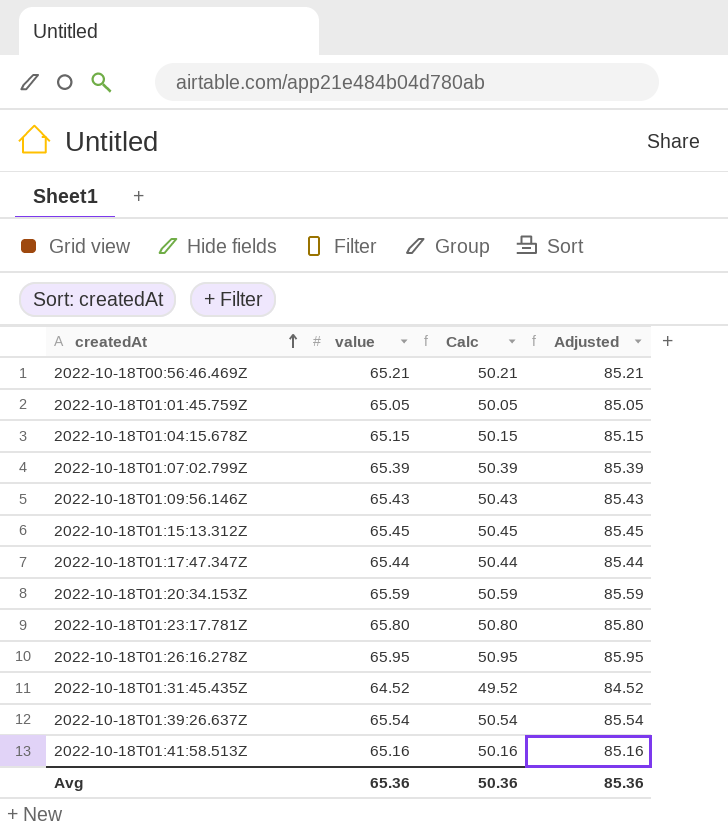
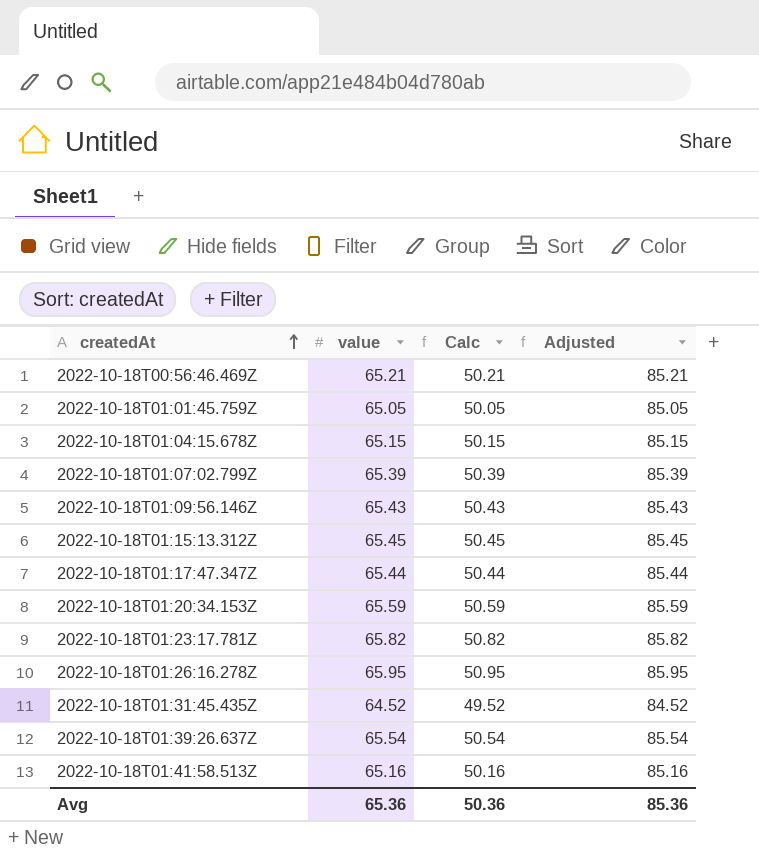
2022-10-18T01:23:17.781Z | value: 65.80 -> 65.82
2022-10-18T01:23:17.781Z | Calc: 50.80 -> 50.82
2022-10-18T01:23:17.781Z | Adjusted: 85.80 -> 85.82

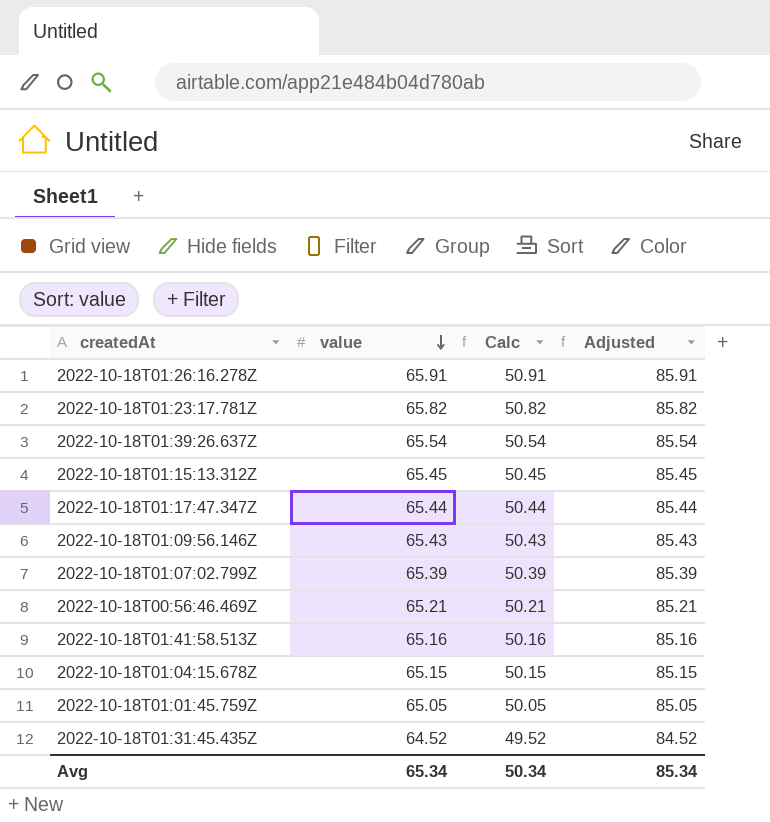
row order: createdAt ascending -> value descending
row 2022-10-18T01:20:34.153Z: 65.59 | 50.59 | 85.59 -> none
2022-10-18T01:26:16.278Z | value: 65.95 -> 65.91
2022-10-18T01:26:16.278Z | Calc: 50.95 -> 50.91
2022-10-18T01:26:16.278Z | Adjusted: 85.95 -> 85.91
Avg | value: 65.36 -> 65.34
Avg | Calc: 50.36 -> 50.34
Avg | Adjusted: 85.36 -> 85.34

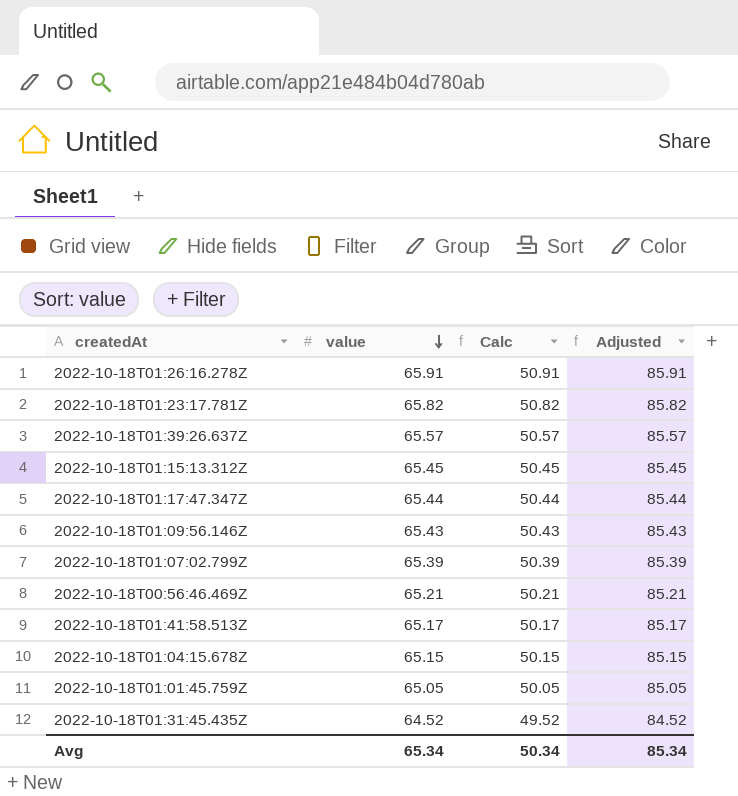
2022-10-18T01:39:26.637Z | value: 65.54 -> 65.57
2022-10-18T01:39:26.637Z | Calc: 50.54 -> 50.57
2022-10-18T01:39:26.637Z | Adjusted: 85.54 -> 85.57
2022-10-18T01:41:58.513Z | value: 65.16 -> 65.17
2022-10-18T01:41:58.513Z | Calc: 50.16 -> 50.17
2022-10-18T01:41:58.513Z | Adjusted: 85.16 -> 85.17

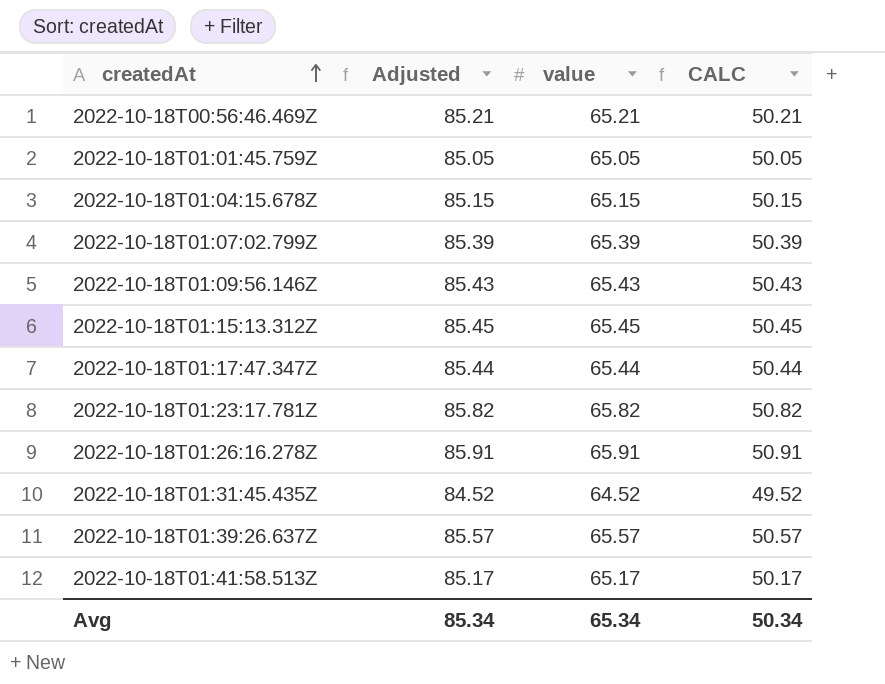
row order: value descending -> createdAt ascending
column Adjusted | position: 4 -> 2
column name: Calc -> CALC

